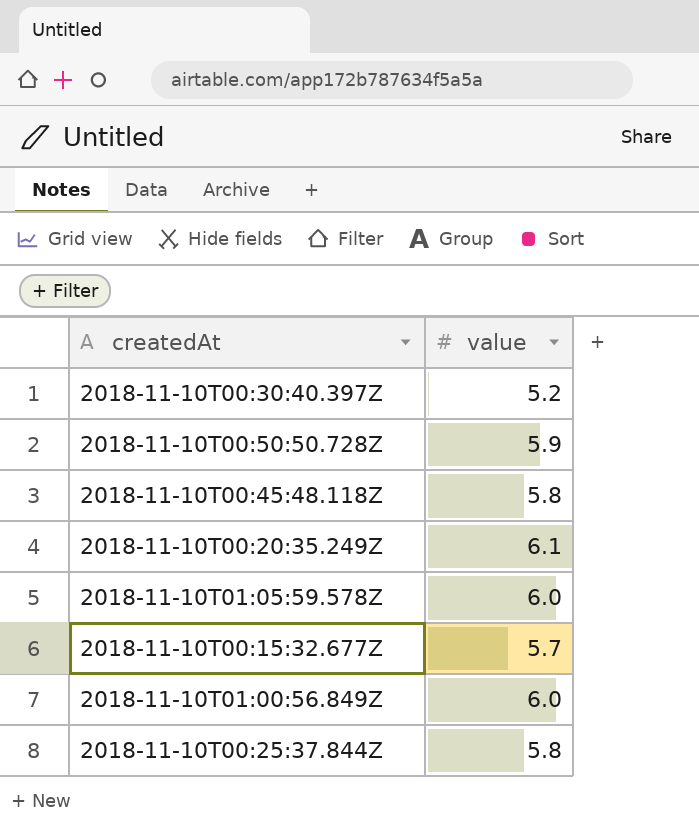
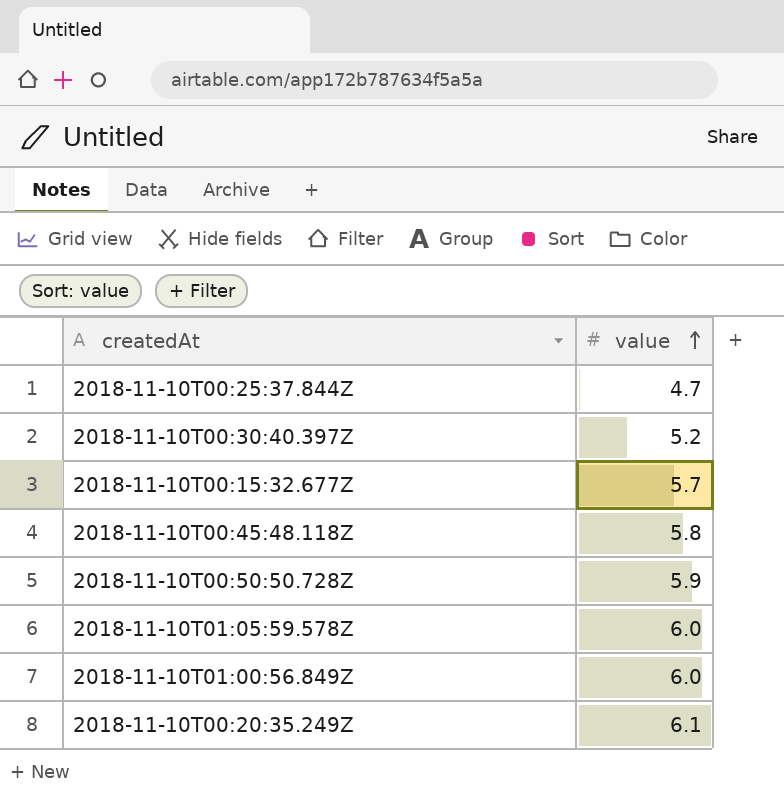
row order: none -> value ascending
2018-11-10T00:25:37.844Z | value: 5.8 -> 4.7

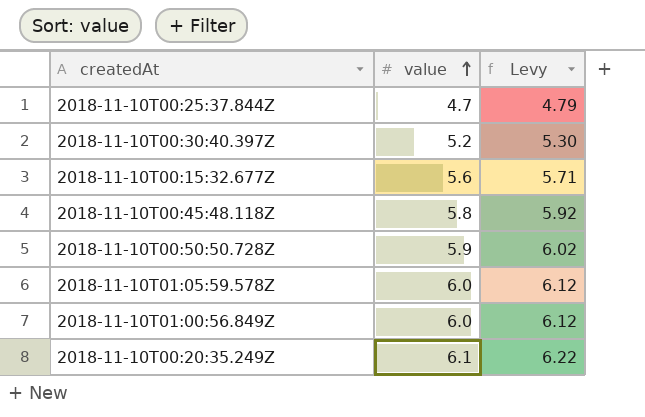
column Levy | formula: none -> [value] * 1.02
2018-11-10T00:15:32.677Z | value: 5.7 -> 5.6

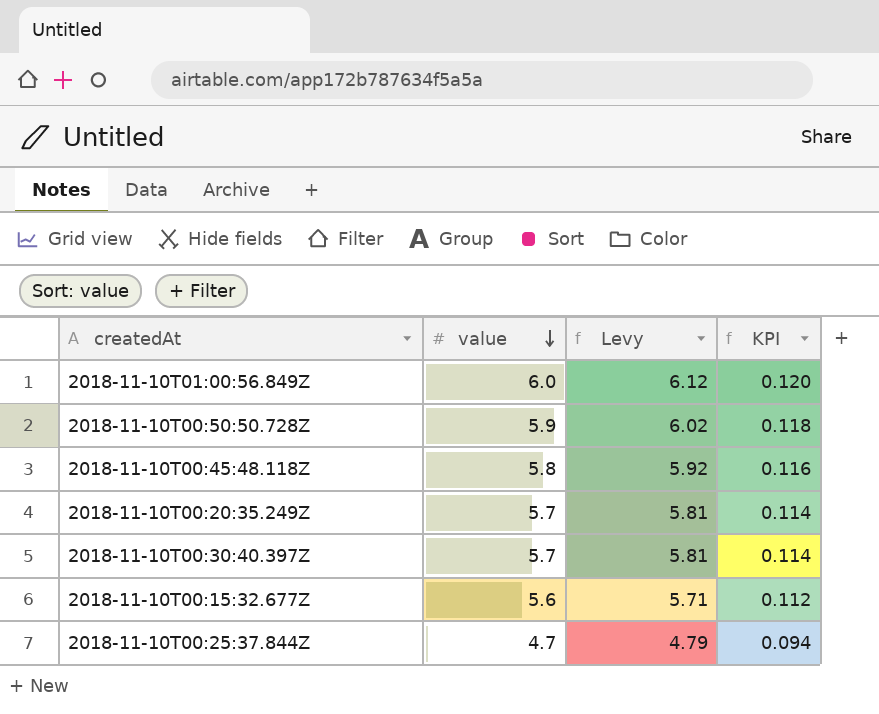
row order: value ascending -> value descending
column KPI | formula: none -> [value] * 0.02
row 2018-11-10T01:05:59.578Z: 6.0 | 6.12 -> none
2018-11-10T00:20:35.249Z | value: 6.1 -> 5.7
2018-11-10T00:20:35.249Z | Levy: 6.22 -> 5.81
2018-11-10T00:30:40.397Z | value: 5.2 -> 5.7
2018-11-10T00:30:40.397Z | Levy: 5.30 -> 5.81

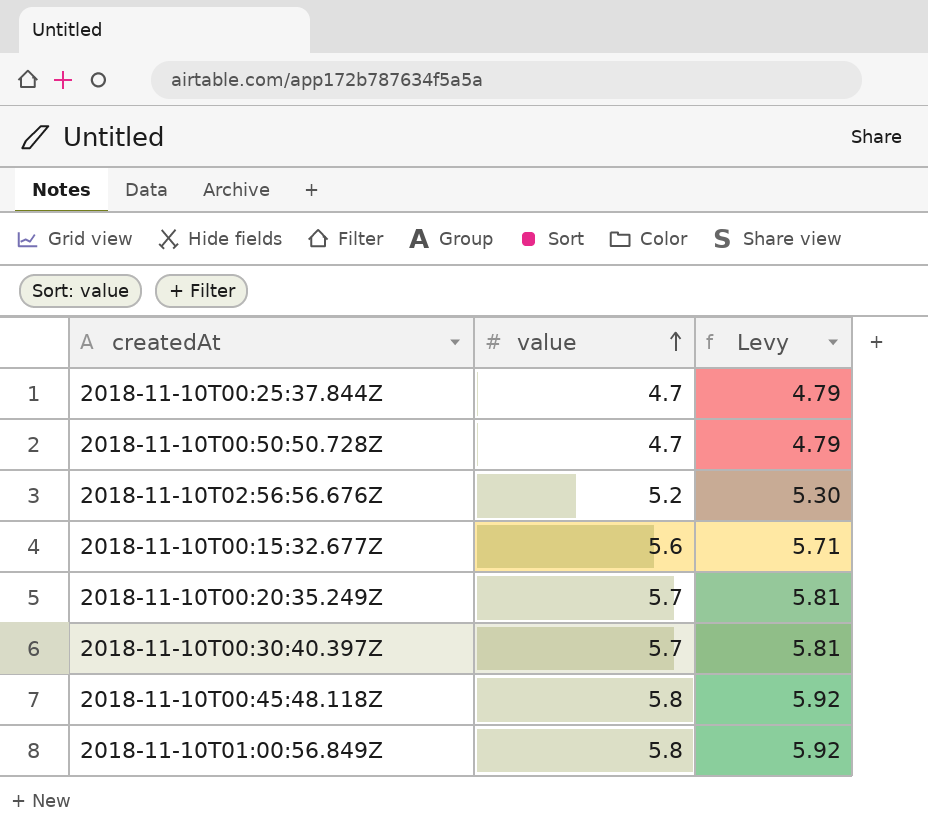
row order: value descending -> value ascending
column KPI | formula: [value] * 0.02 -> none
2018-11-10T00:50:50.728Z | value: 5.9 -> 4.7
2018-11-10T00:50:50.728Z | Levy: 6.02 -> 4.79
row 2018-11-10T02:56:56.676Z: none -> 5.2 | 5.30
2018-11-10T01:00:56.849Z | value: 6.0 -> 5.8
2018-11-10T01:00:56.849Z | Levy: 6.12 -> 5.92

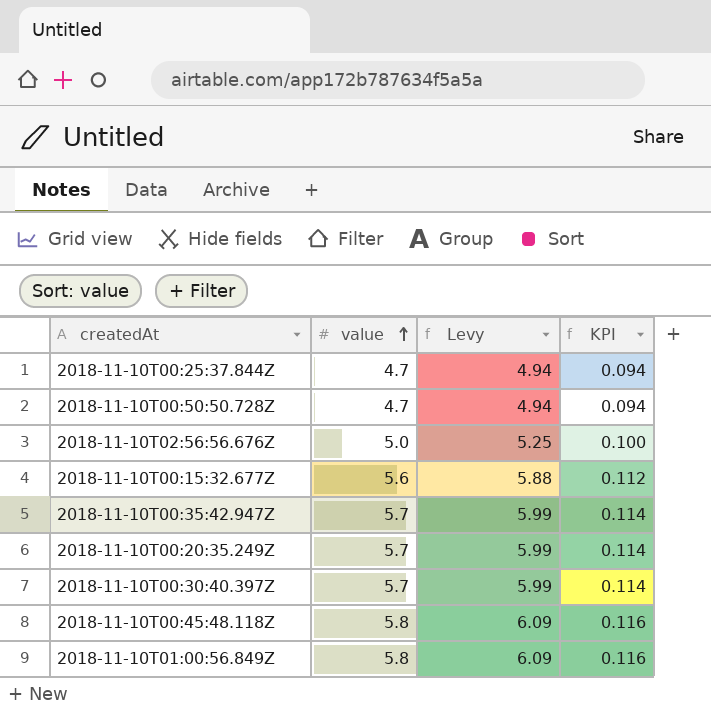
column Levy | formula: [value] * 1.02 -> [value] * 1.05
column KPI | formula: none -> [value] * 0.02
2018-11-10T02:56:56.676Z | value: 5.2 -> 5.0
row 2018-11-10T00:35:42.947Z: none -> 5.7 | 5.99 | 0.114

